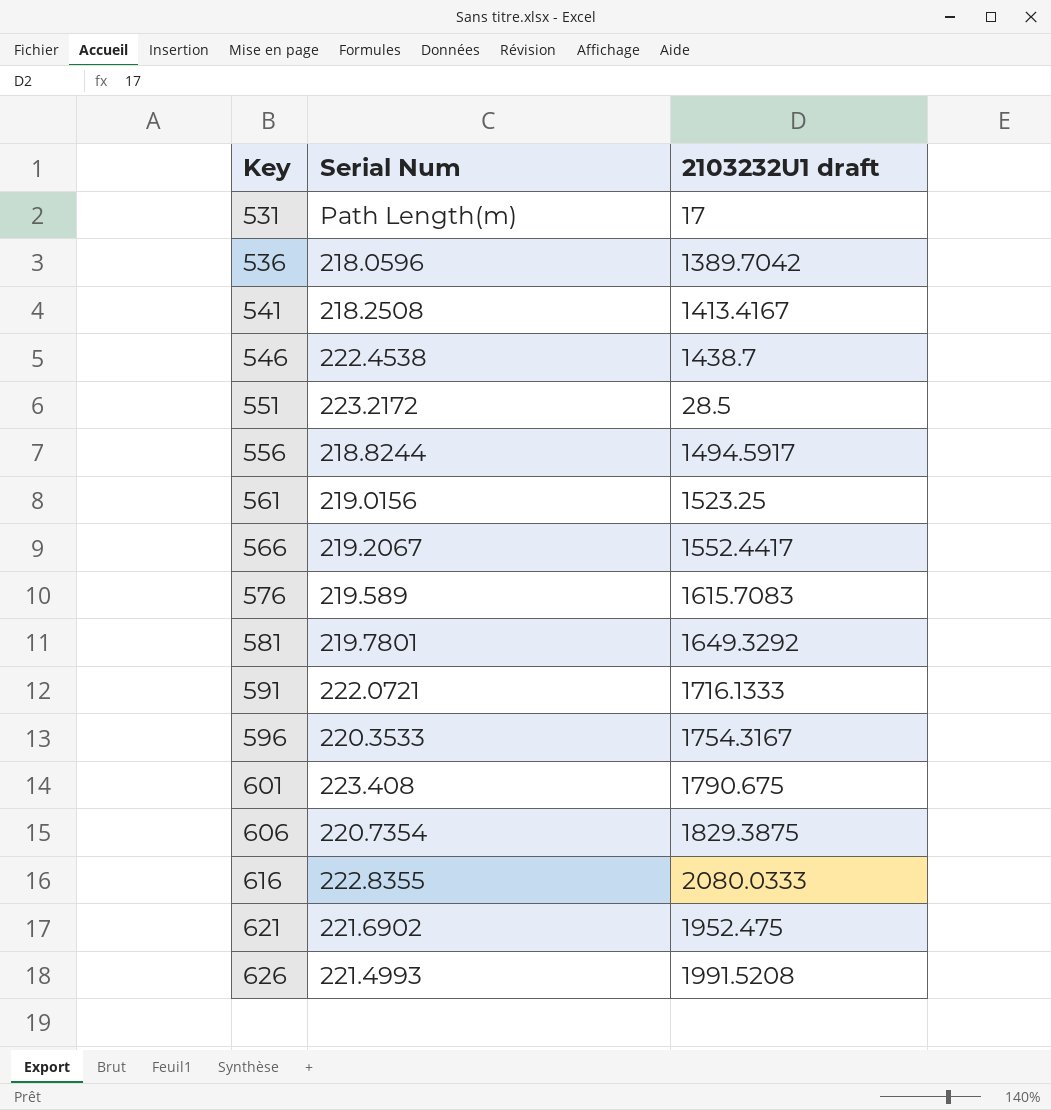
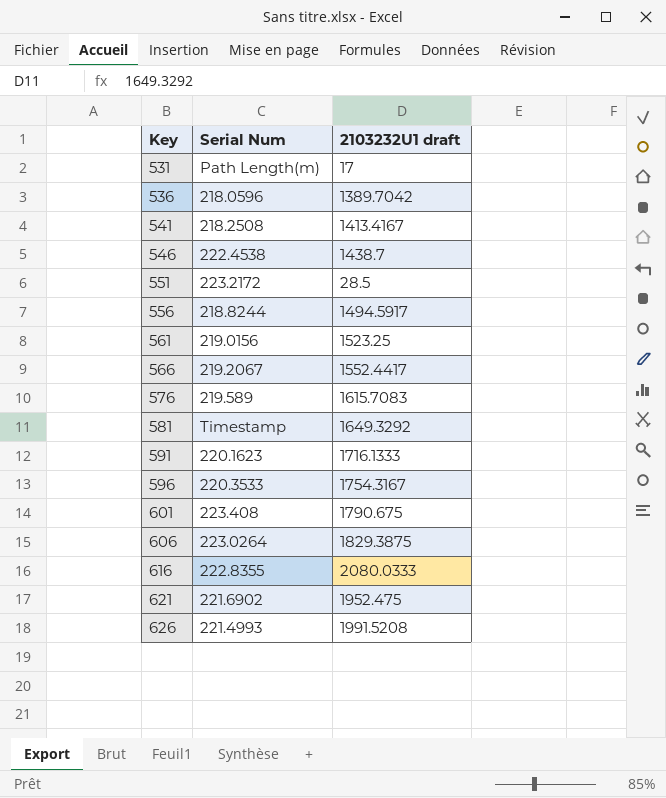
581 | Serial Num: 219.7801 -> Timestamp
591 | Serial Num: 222.0721 -> 220.1623
606 | Serial Num: 220.7354 -> 223.0264

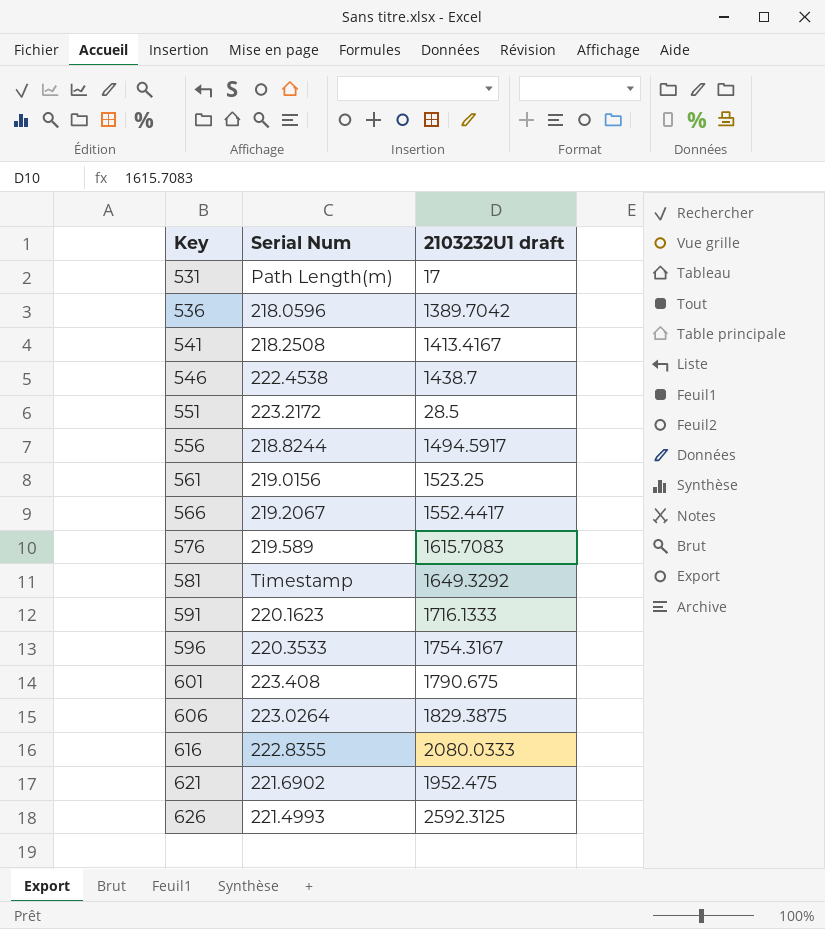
626 | 2103232U1 draft: 1991.5208 -> 2592.3125

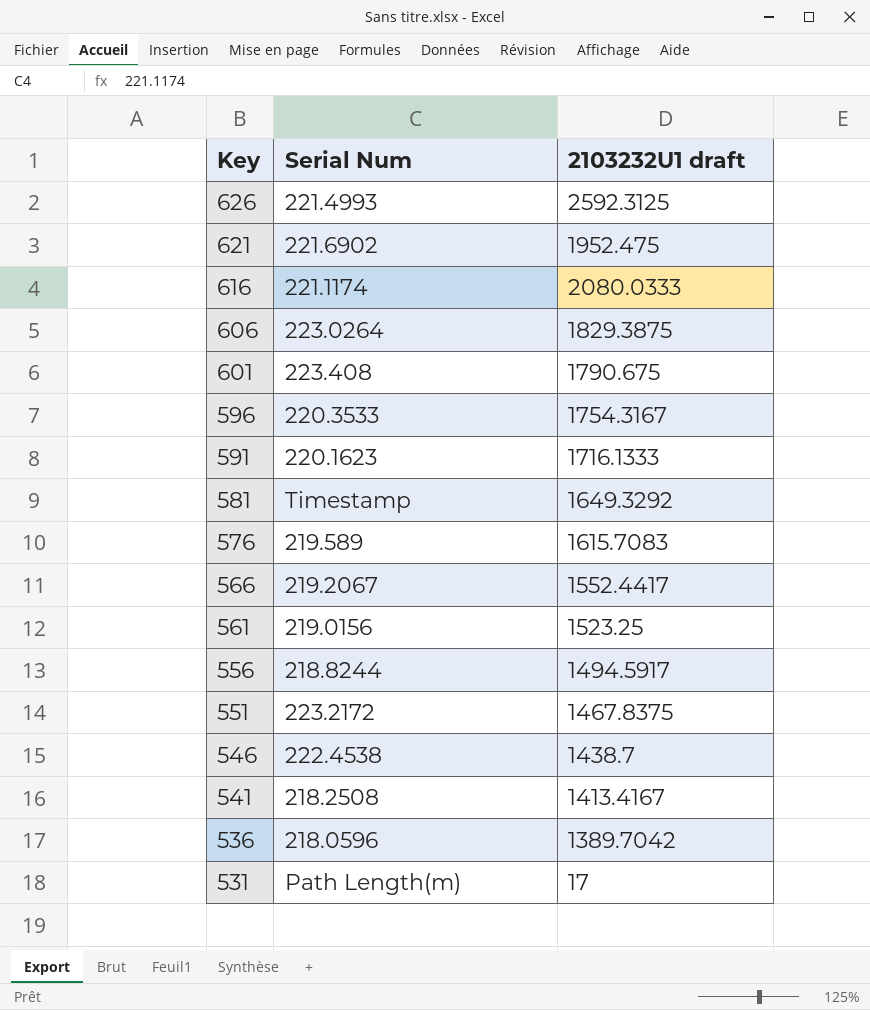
row order: Key ascending -> Key descending
616 | Serial Num: 222.8355 -> 221.1174
551 | 2103232U1 draft: 28.5 -> 1467.8375

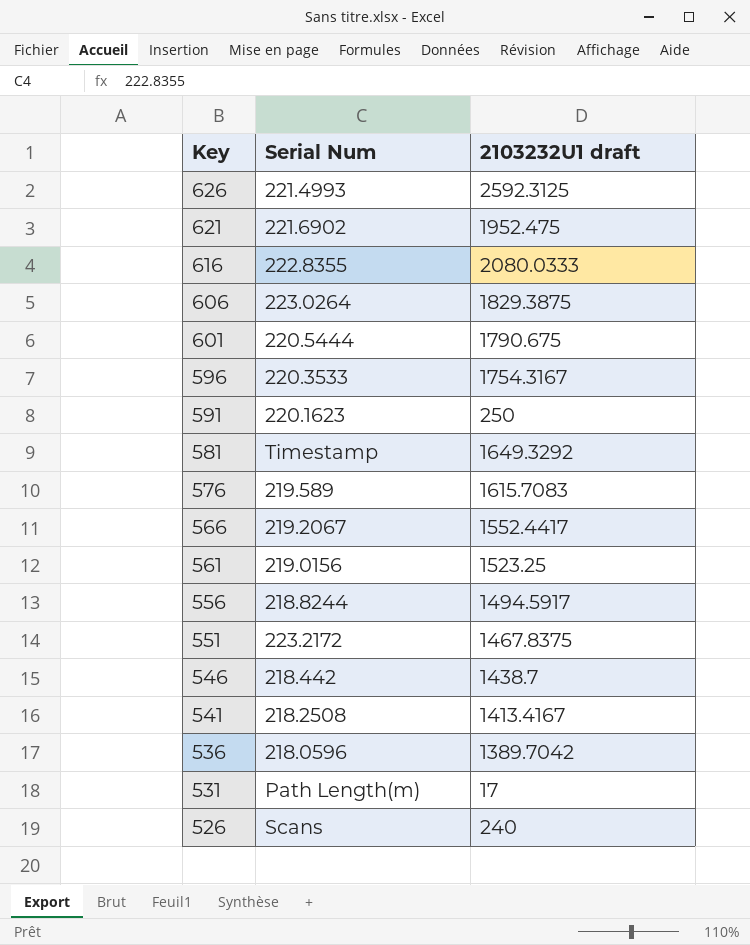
616 | Serial Num: 221.1174 -> 222.8355
601 | Serial Num: 223.408 -> 220.5444
591 | 2103232U1 draft: 1716.1333 -> 250
546 | Serial Num: 222.4538 -> 218.442
row 526: none -> Scans | 240

